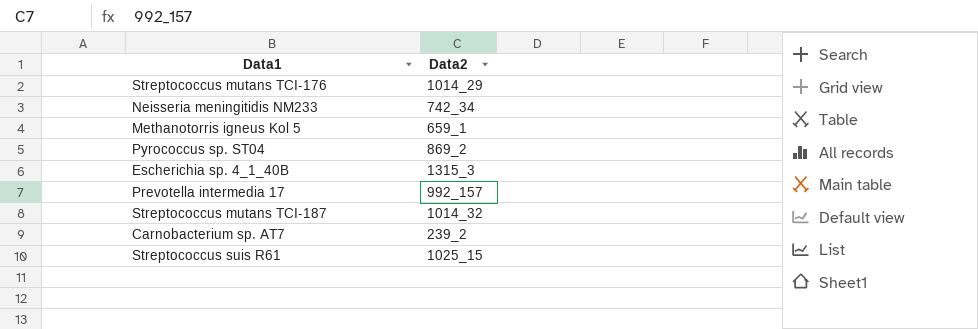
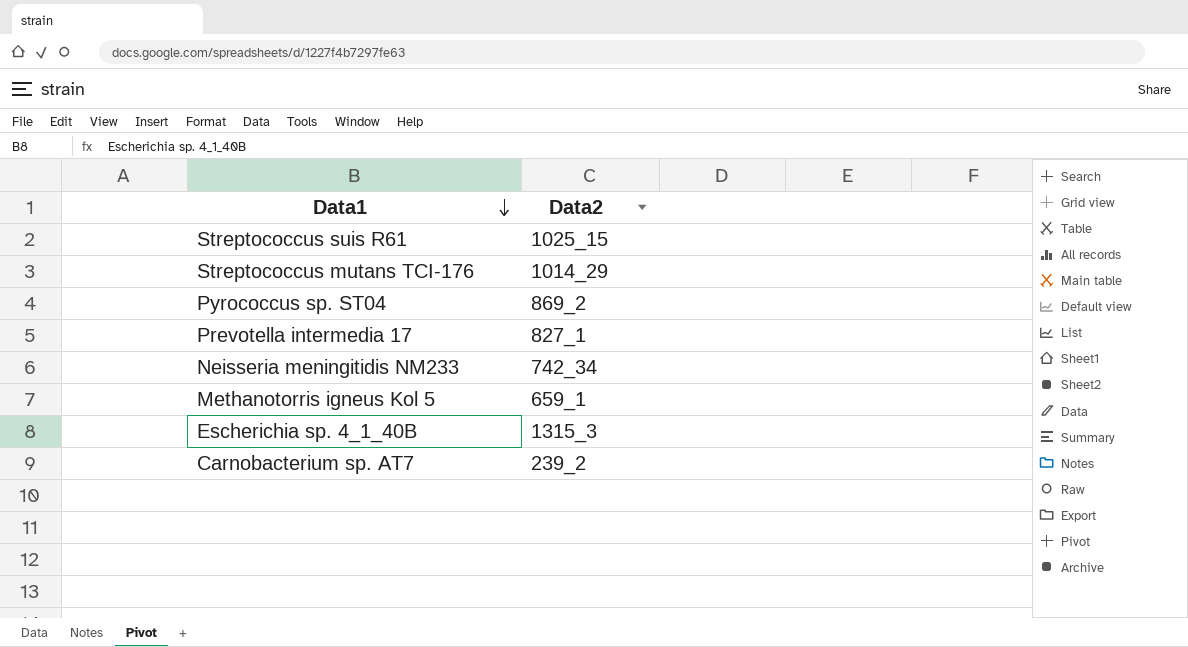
row order: none -> Data1 descending
row Streptococcus mutans TCI-187: 1014_32 -> none
Prevotella intermedia 17 | Data2: 992_157 -> 827_1

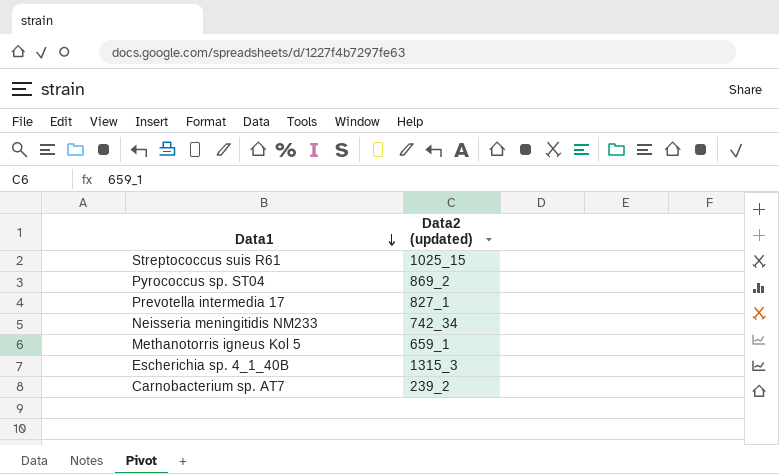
column name: Data2 -> Data2 (updated)
row Streptococcus mutans TCI-176: 1014_29 -> none

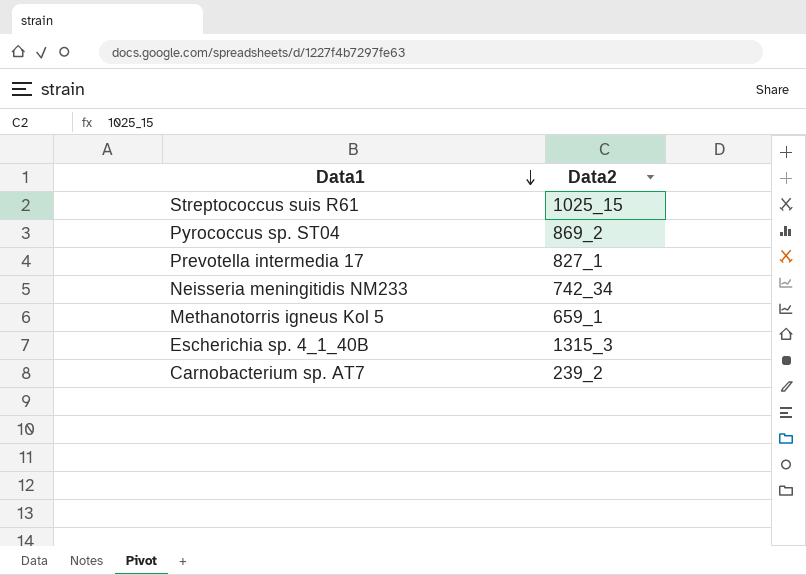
column name: Data2 (updated) -> Data2

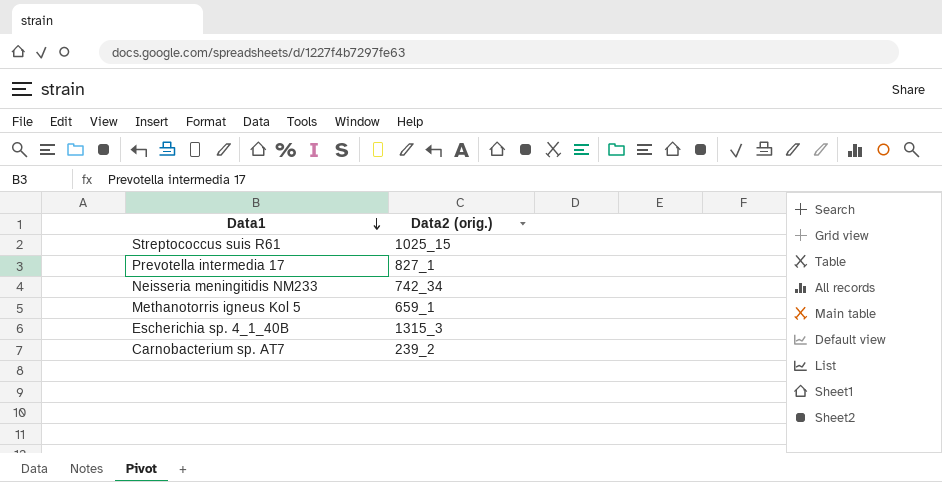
column name: Data2 -> Data2 (orig.)
row Pyrococcus sp. ST04: 869_2 -> none

